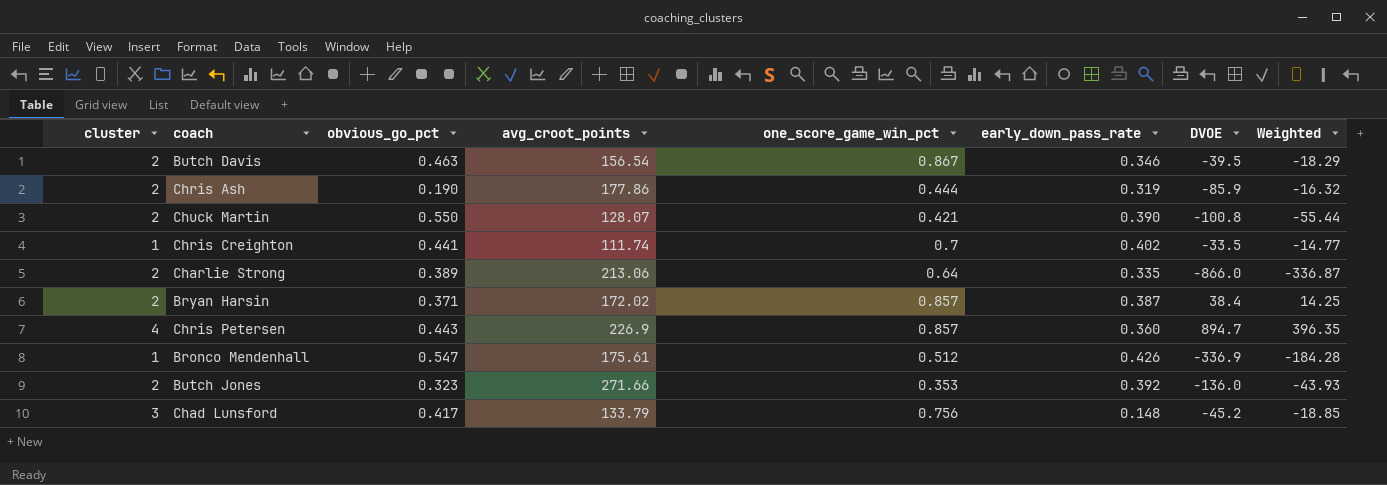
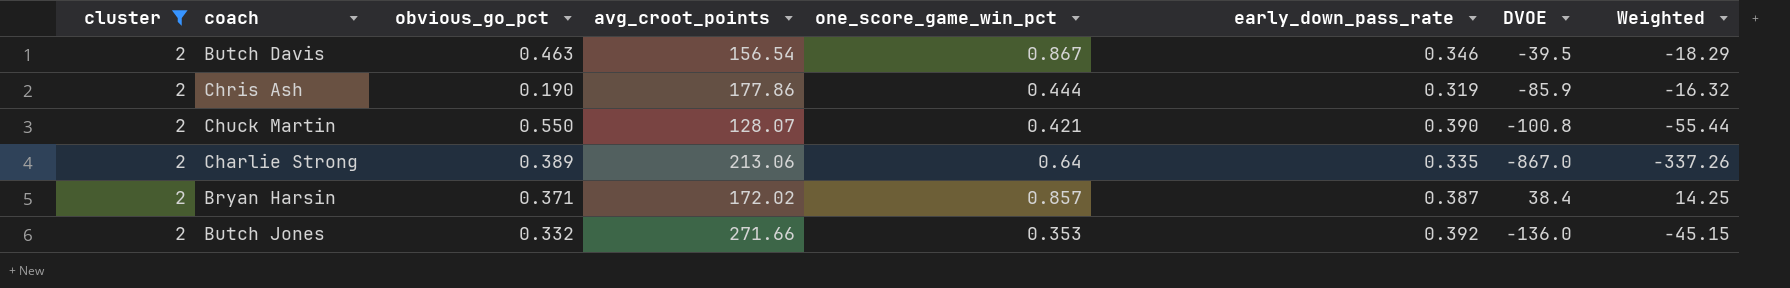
filter: none -> cluster = 2
Charlie Strong | DVOE: -866.0 -> -867.0
Charlie Strong | Weighted: -336.87 -> -337.26
Butch Jones | obvious_go_pct: 0.323 -> 0.332
Butch Jones | Weighted: -43.93 -> -45.15

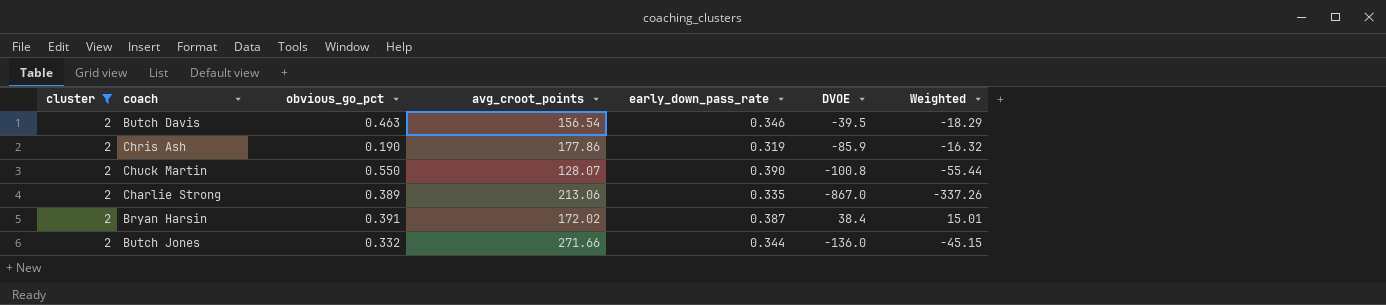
column one_score_game_win_pct | position: 5 -> none
Bryan Harsin | obvious_go_pct: 0.371 -> 0.391
Bryan Harsin | Weighted: 14.25 -> 15.01
Butch Jones | early_down_pass_rate: 0.392 -> 0.344

